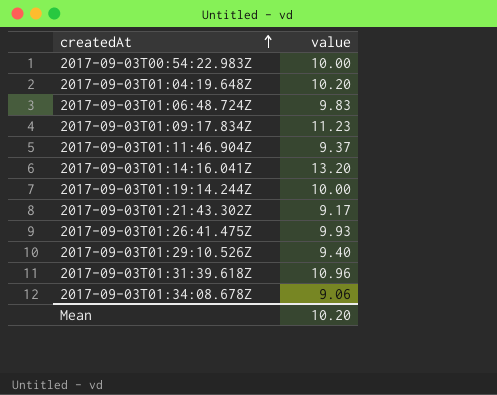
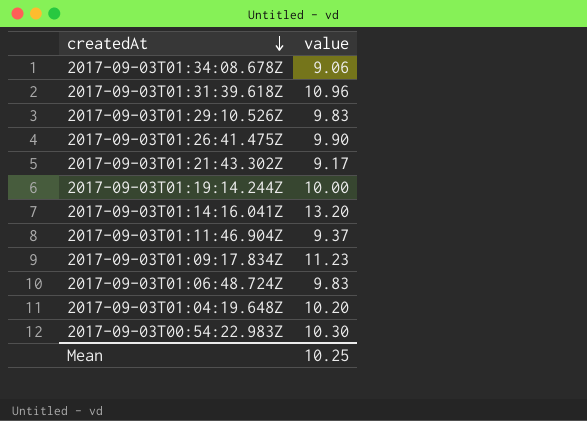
row order: createdAt ascending -> createdAt descending
2017-09-03T01:29:10.526Z | value: 9.40 -> 9.83
2017-09-03T01:26:41.475Z | value: 9.93 -> 9.90
2017-09-03T00:54:22.983Z | value: 10.00 -> 10.30
Mean | value: 10.20 -> 10.25

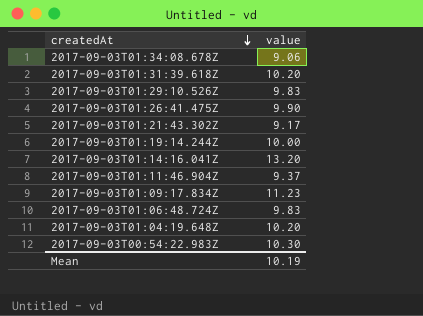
2017-09-03T01:31:39.618Z | value: 10.96 -> 10.20
Mean | value: 10.25 -> 10.19

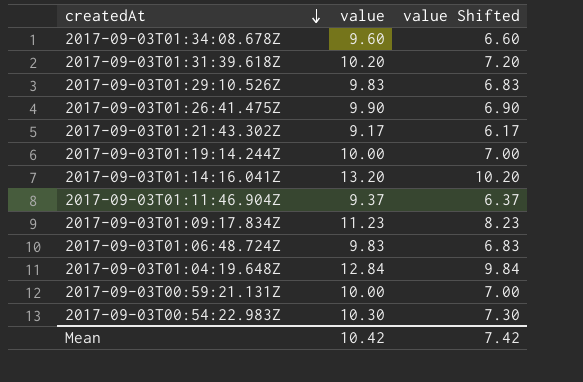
column value Shifted | formula: none -> [value] - 3
2017-09-03T01:34:08.678Z | value: 9.06 -> 9.60
2017-09-03T01:04:19.648Z | value: 10.20 -> 12.84
row 2017-09-03T00:59:21.131Z: none -> 10.00 | 7.00
Mean | value: 10.19 -> 10.42

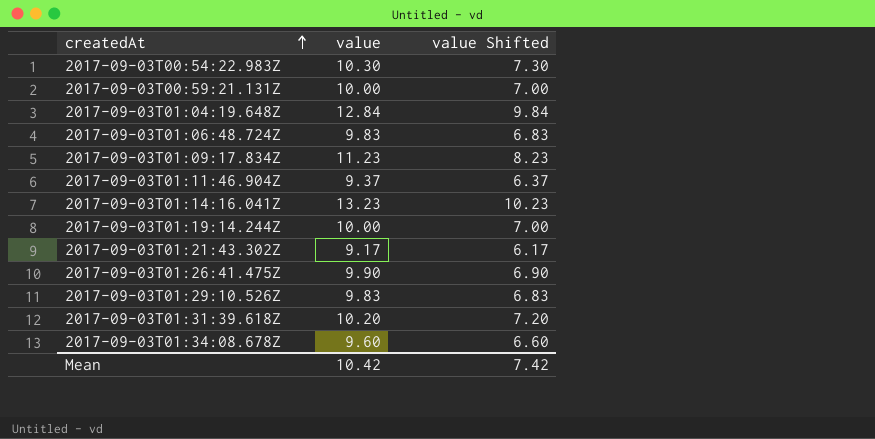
row order: createdAt descending -> createdAt ascending
2017-09-03T01:14:16.041Z | value: 13.20 -> 13.23
2017-09-03T01:14:16.041Z | value Shifted: 10.20 -> 10.23

